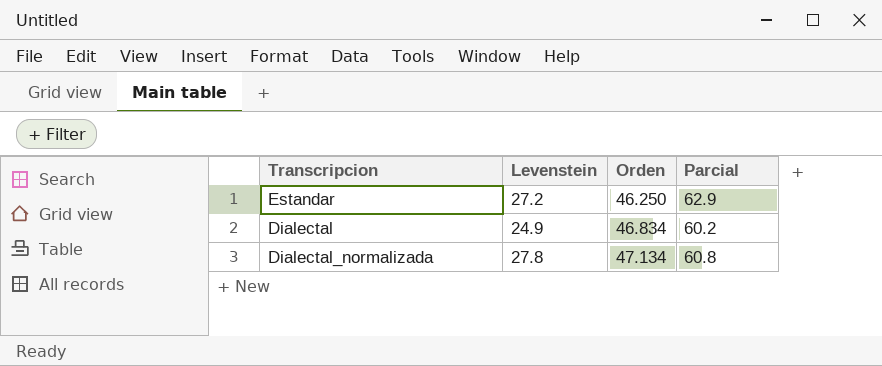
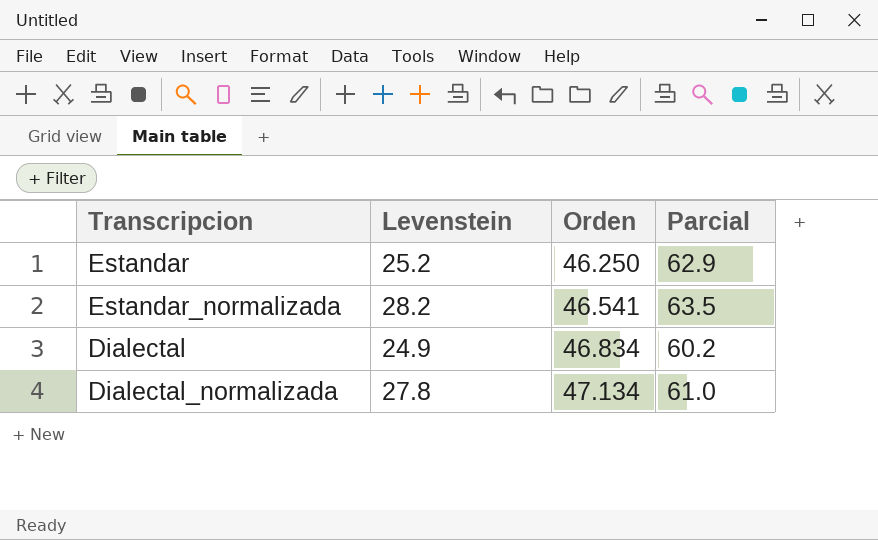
Estandar | Levenstein: 27.2 -> 25.2
row Estandar_normalizada: none -> 28.2 | 46.541 | 63.5
Dialectal_normalizada | Parcial: 60.8 -> 61.0

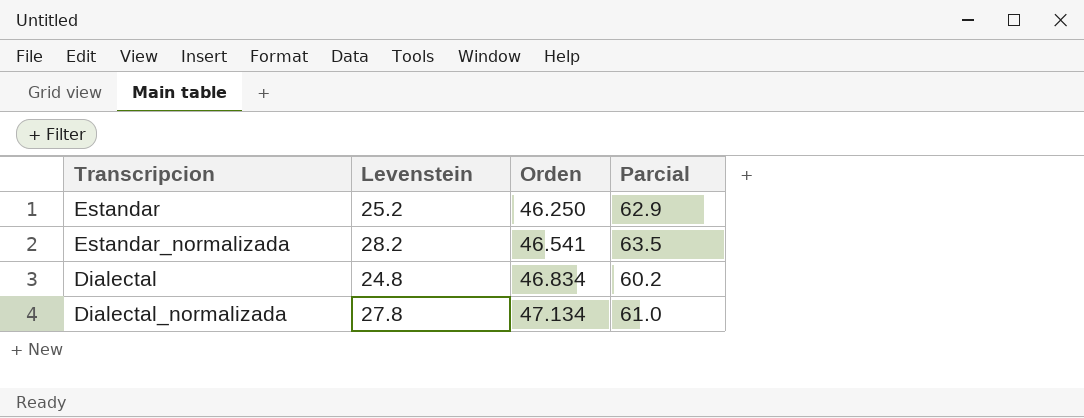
Dialectal | Levenstein: 24.9 -> 24.8

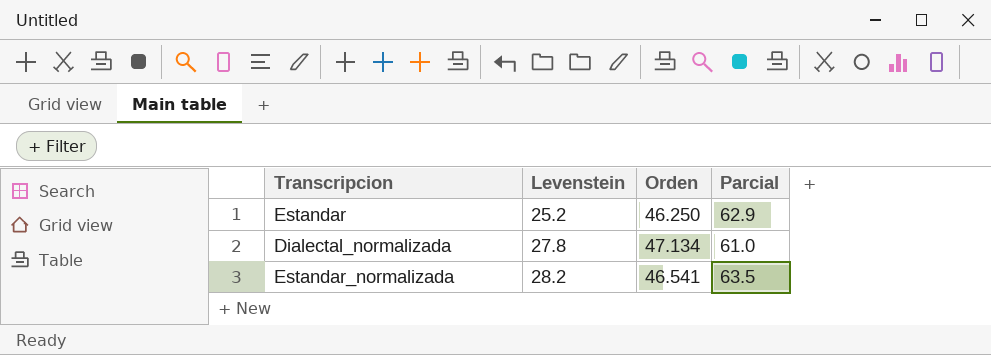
row order: Orden ascending -> Levenstein ascending
row Dialectal: 24.8 | 46.834 | 60.2 -> none

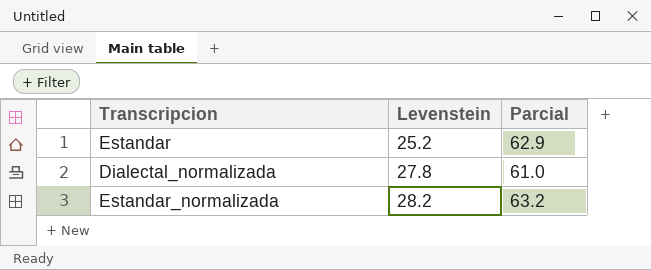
column Orden | position: 3 -> none
Estandar_normalizada | Parcial: 63.5 -> 63.2

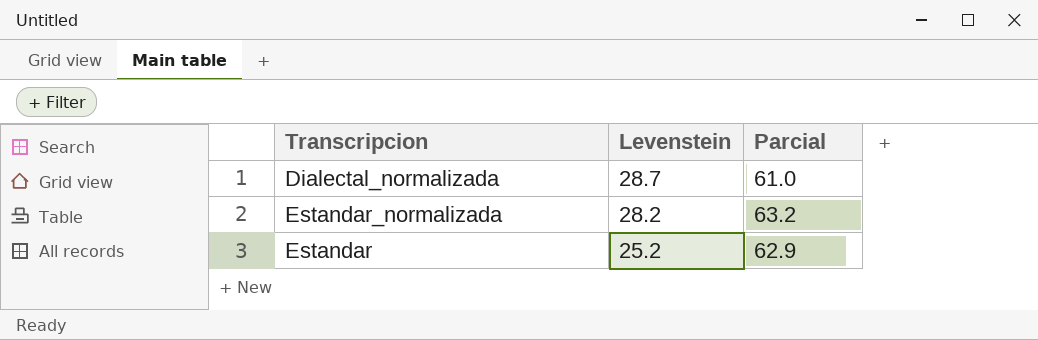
row order: Levenstein ascending -> Levenstein descending
Dialectal_normalizada | Levenstein: 27.8 -> 28.7

